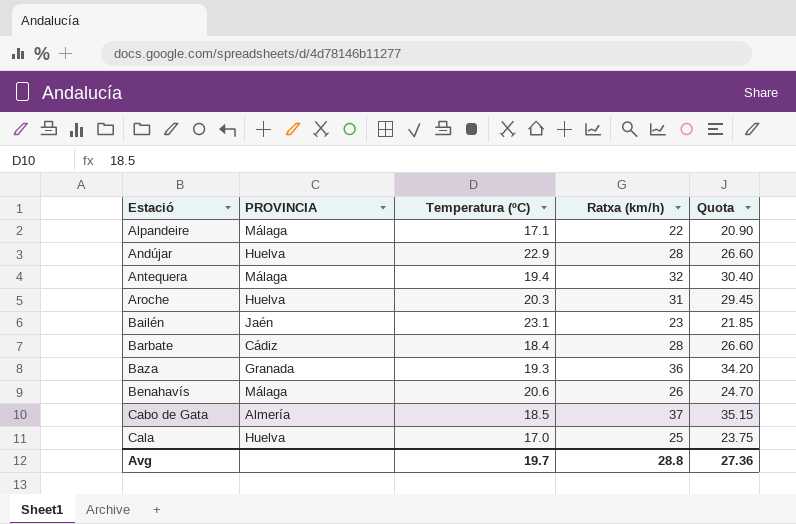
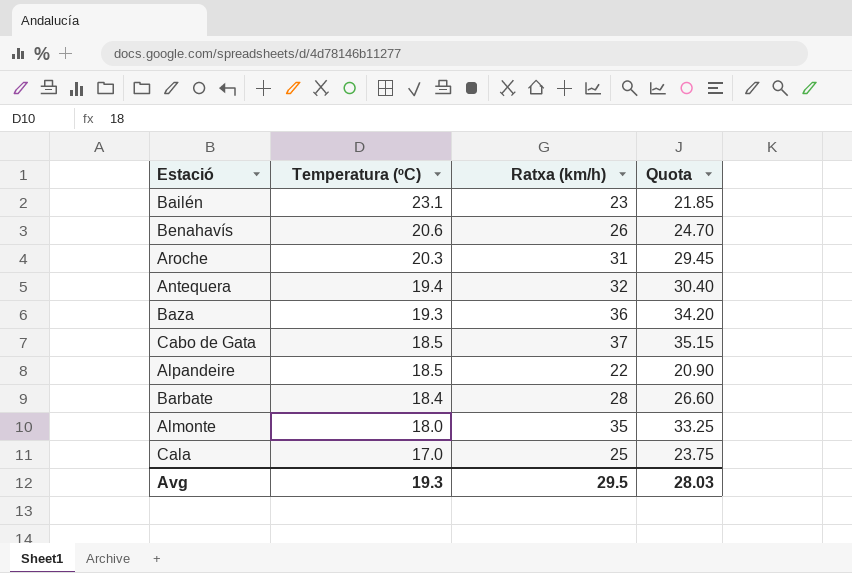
row order: Estació ascending -> Temperatura (ºC) descending
column PROVINCIA | position: 2 -> none
row Andújar: Huelva | 22.9 | 28 | 26.60 -> none
Alpandeire | Temperatura (ºC): 17.1 -> 18.5
row Almonte: none -> 18.0 | 35 | 33.25
Avg | Temperatura (ºC): 19.7 -> 19.3
Avg | Ratxa (km/h): 28.8 -> 29.5
Avg | Quota: 27.36 -> 28.03

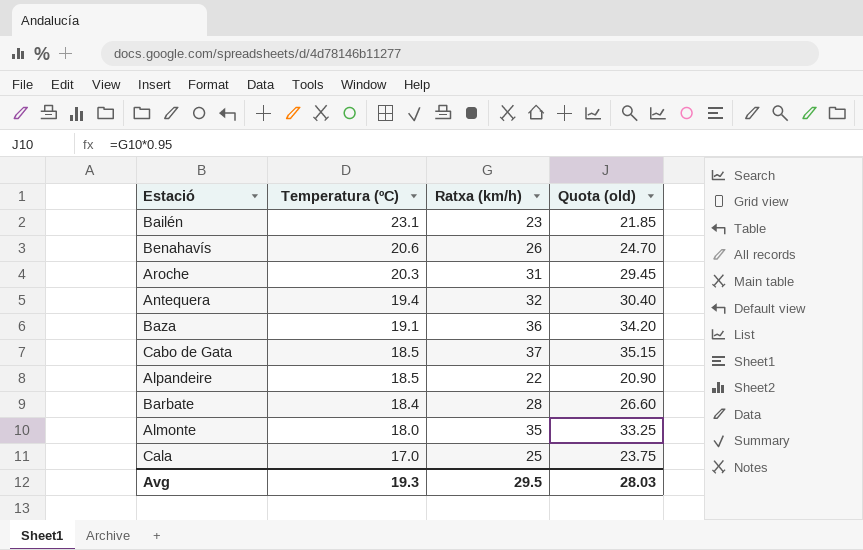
column name: Quota -> Quota (old)
Baza | Temperatura (ºC): 19.3 -> 19.1

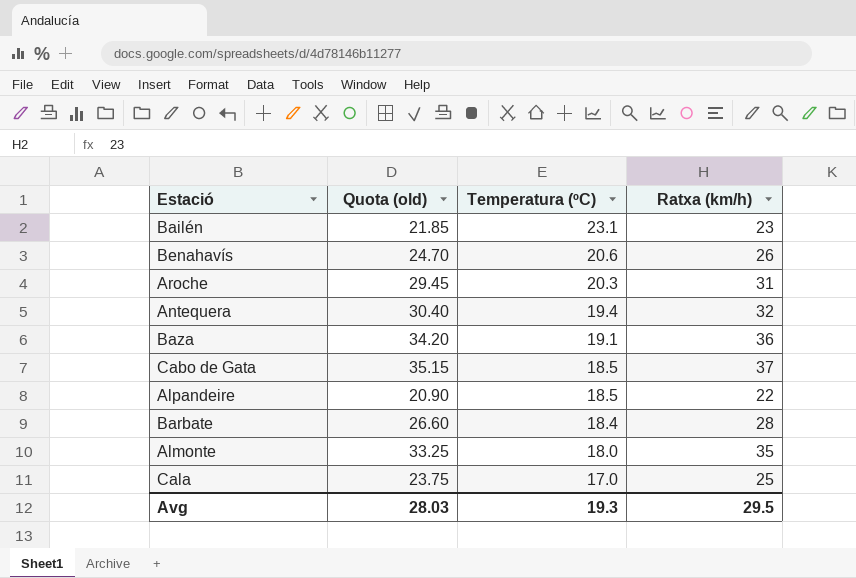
column Quota (old) | position: 4 -> 2

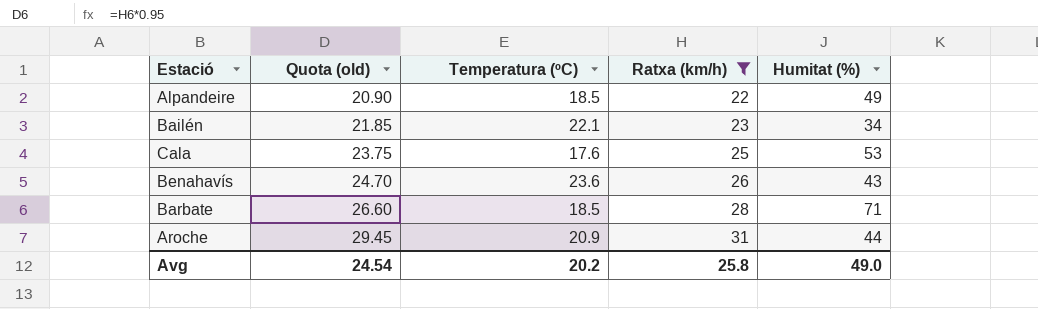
filter: none -> Ratxa (km/h) <= 31
row order: Temperatura (ºC) descending -> Quota (old) ascending
column Humitat (%) | position: none -> 5
Bailén | Temperatura (ºC): 23.1 -> 22.1
Cala | Temperatura (ºC): 17.0 -> 17.6
Benahavís | Temperatura (ºC): 20.6 -> 23.6
Barbate | Temperatura (ºC): 18.4 -> 18.5
Aroche | Temperatura (ºC): 20.3 -> 20.9
Avg | Quota (old): 28.03 -> 24.54
Avg | Temperatura (ºC): 19.3 -> 20.2
Avg | Ratxa (km/h): 29.5 -> 25.8

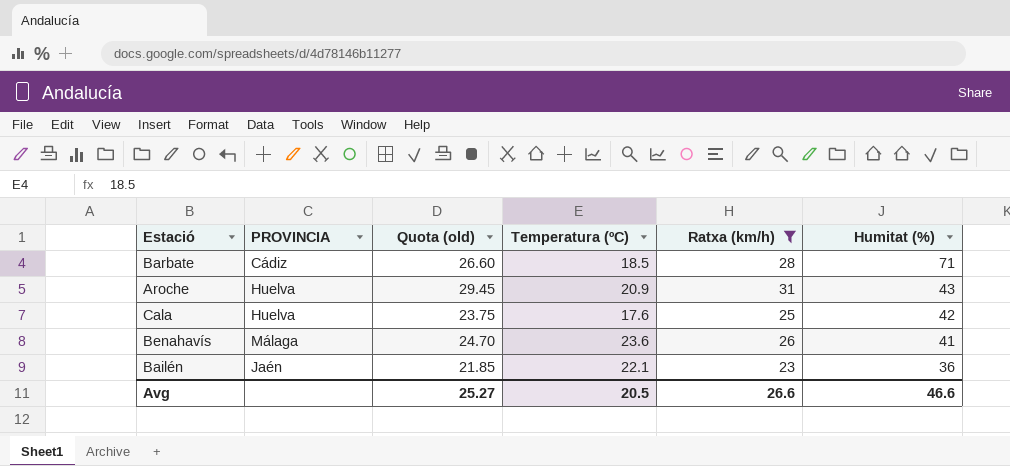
row order: Quota (old) ascending -> Humitat (%) descending
column PROVINCIA | position: none -> 2
row Alpandeire: 20.90 | 18.5 | 22 | 49 -> none
Aroche | Humitat (%): 44 -> 43
Cala | Humitat (%): 53 -> 42
Benahavís | Humitat (%): 43 -> 41
Bailén | Humitat (%): 34 -> 36
Avg | Quota (old): 24.54 -> 25.27
Avg | Temperatura (ºC): 20.2 -> 20.5
Avg | Ratxa (km/h): 25.8 -> 26.6
Avg | Humitat (%): 49.0 -> 46.6

